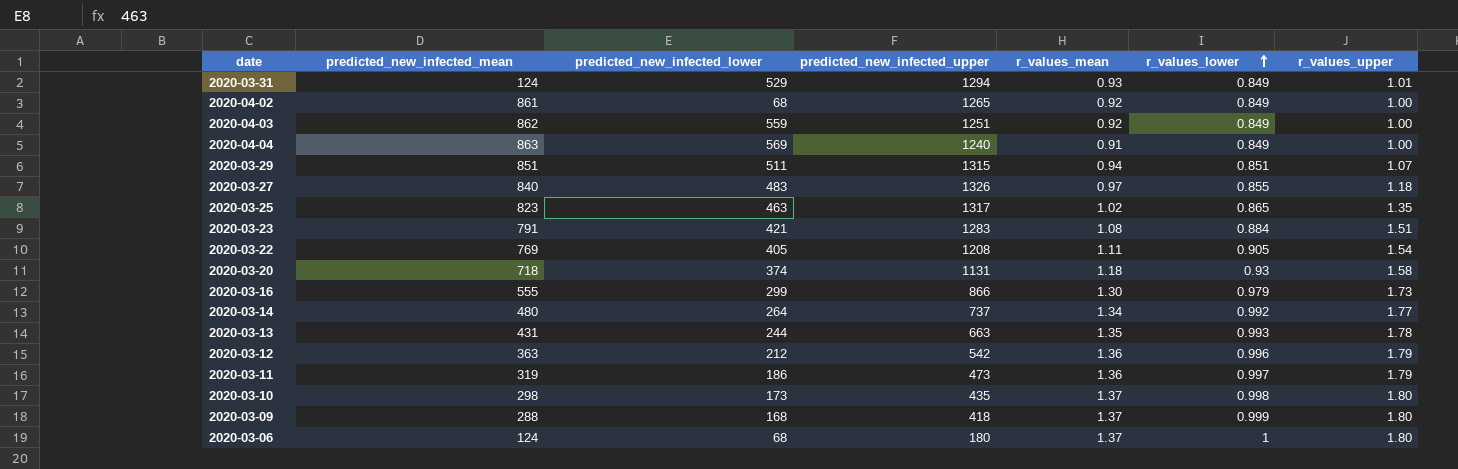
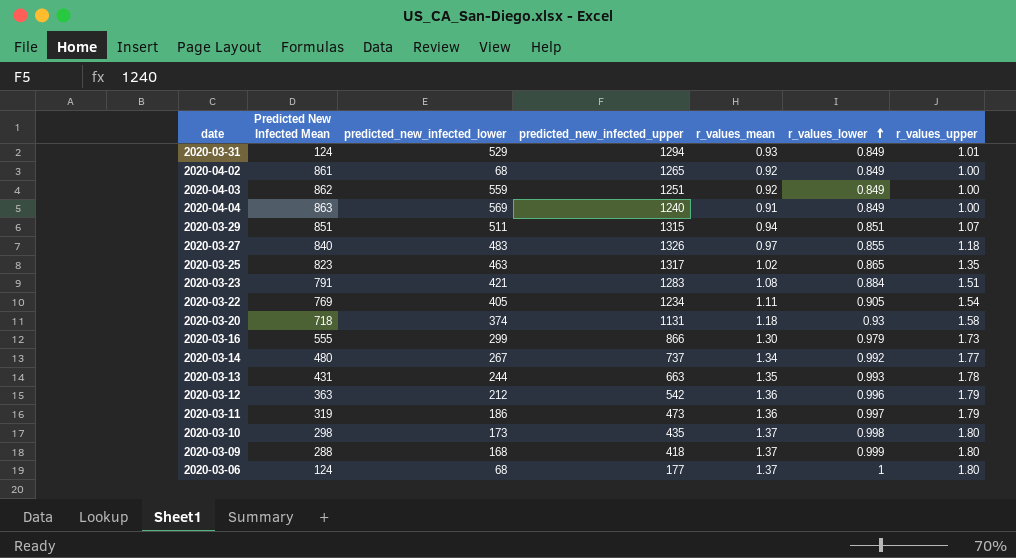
column name: predicted_new_infected_mean -> Predicted New Infected Mean
2020-03-22 | predicted_new_infected_upper: 1208 -> 1234
2020-03-14 | predicted_new_infected_lower: 264 -> 267
2020-03-06 | predicted_new_infected_upper: 180 -> 177

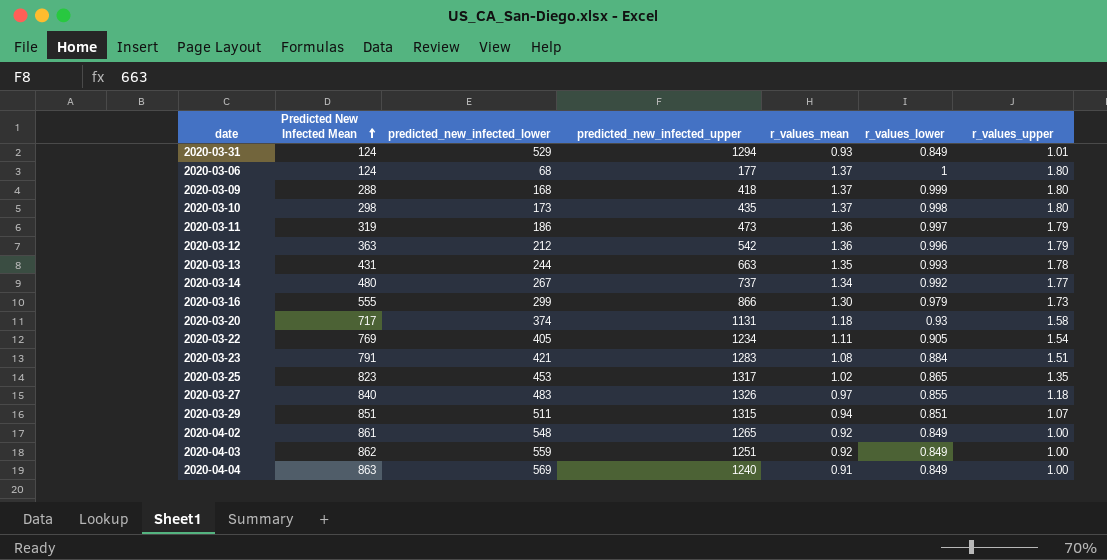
row order: r_values_lower ascending -> Predicted New Infected Mean ascending
2020-03-20 | Predicted New Infected Mean: 718 -> 717
2020-03-25 | predicted_new_infected_lower: 463 -> 453
2020-04-02 | predicted_new_infected_lower: 68 -> 548

